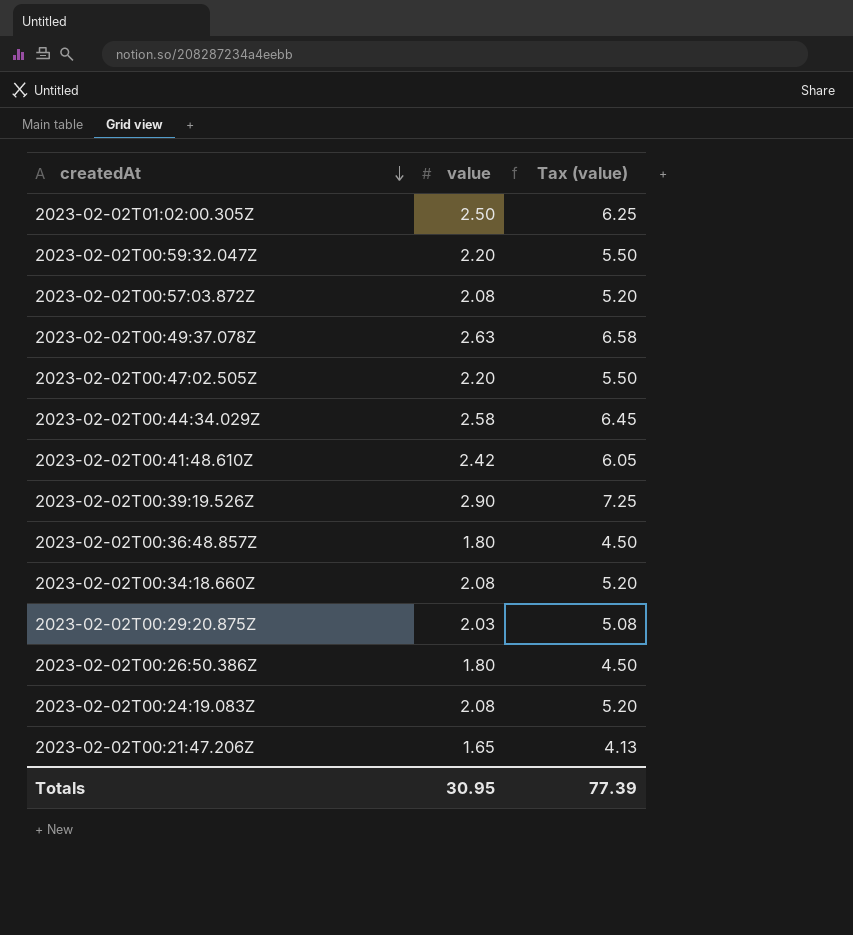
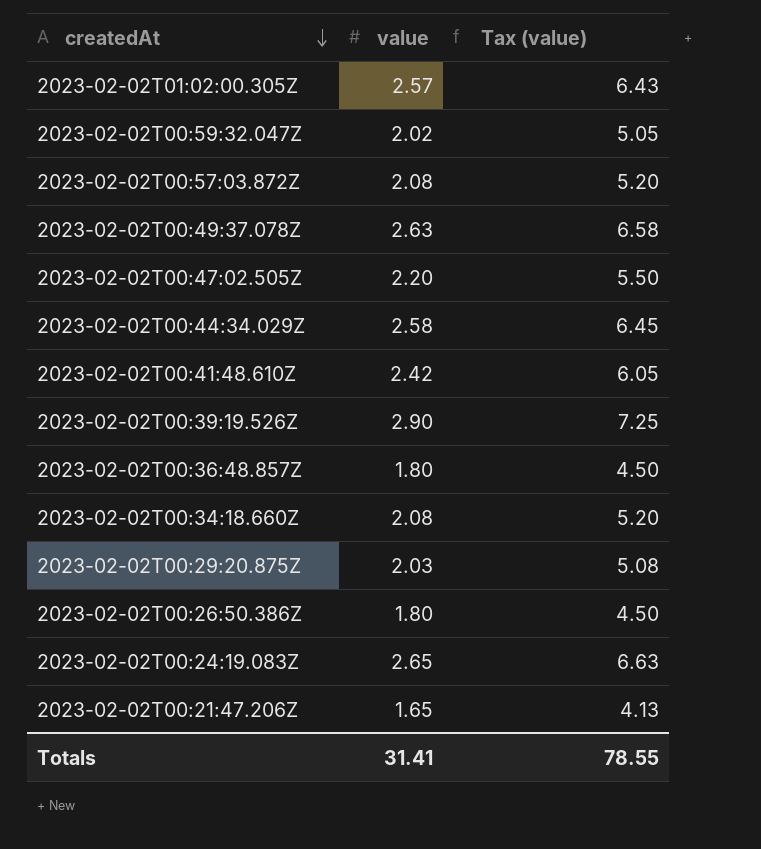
2023-02-02T01:02:00.305Z | value: 2.50 -> 2.57
2023-02-02T01:02:00.305Z | Tax (value): 6.25 -> 6.43
2023-02-02T00:59:32.047Z | value: 2.20 -> 2.02
2023-02-02T00:59:32.047Z | Tax (value): 5.50 -> 5.05
2023-02-02T00:24:19.083Z | value: 2.08 -> 2.65
2023-02-02T00:24:19.083Z | Tax (value): 5.20 -> 6.63
Totals | value: 30.95 -> 31.41
Totals | Tax (value): 77.39 -> 78.55

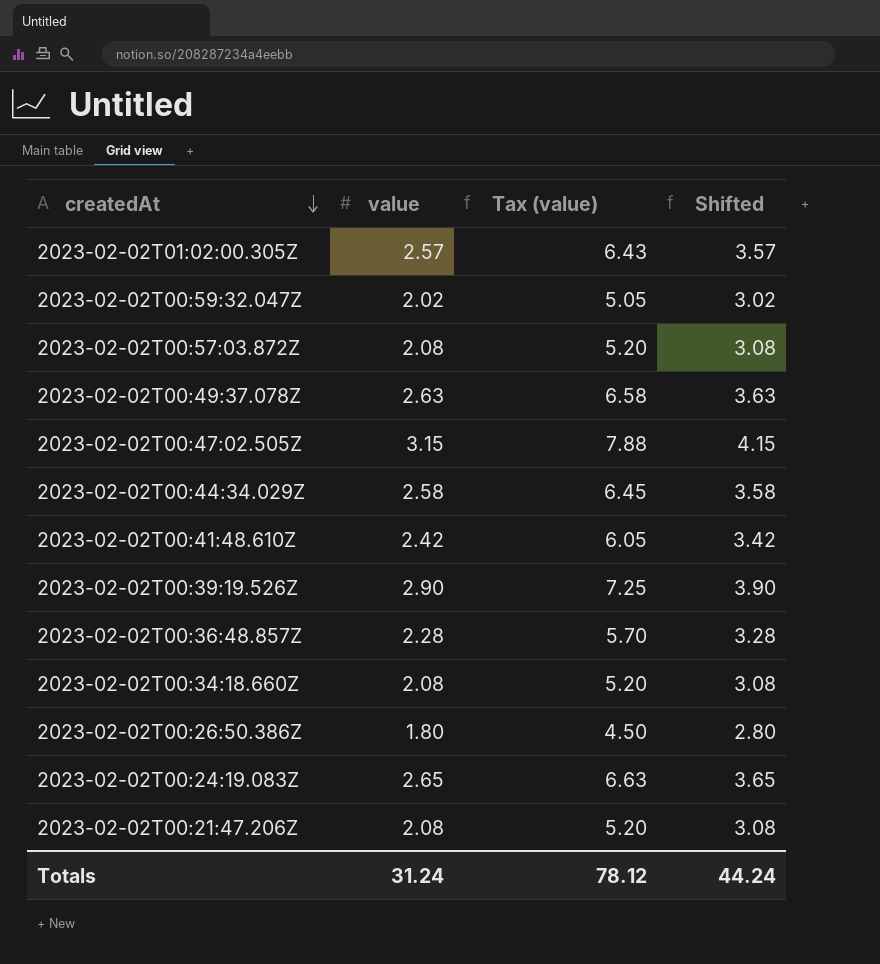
column Shifted | formula: none -> [value] + 1
row 2023-02-02T00:29:20.875Z: 2.03 | 5.08 -> none
2023-02-02T00:47:02.505Z | value: 2.20 -> 3.15
2023-02-02T00:47:02.505Z | Tax (value): 5.50 -> 7.88
2023-02-02T00:36:48.857Z | value: 1.80 -> 2.28
2023-02-02T00:36:48.857Z | Tax (value): 4.50 -> 5.70
2023-02-02T00:21:47.206Z | value: 1.65 -> 2.08
2023-02-02T00:21:47.206Z | Tax (value): 4.13 -> 5.20
Totals | value: 31.41 -> 31.24
Totals | Tax (value): 78.55 -> 78.12

